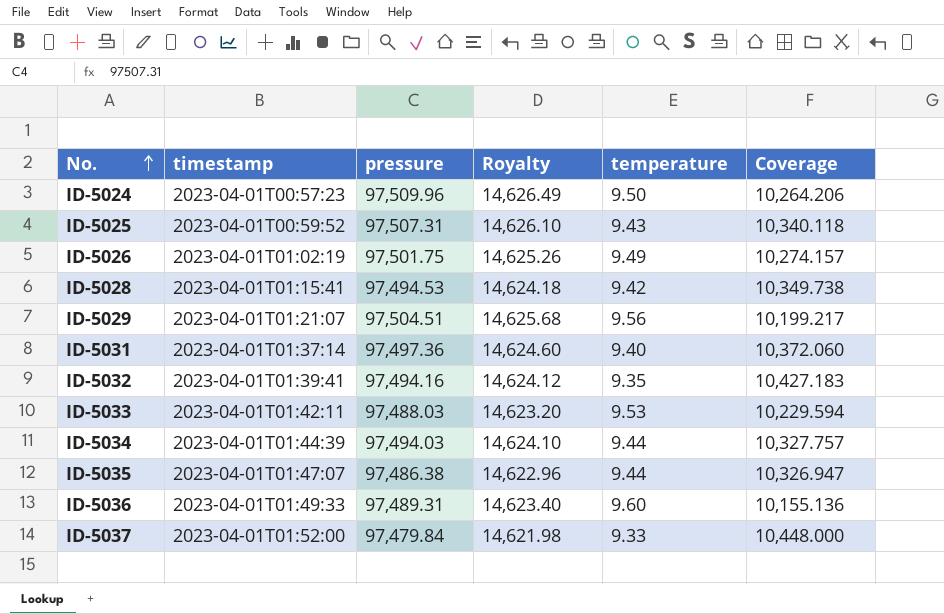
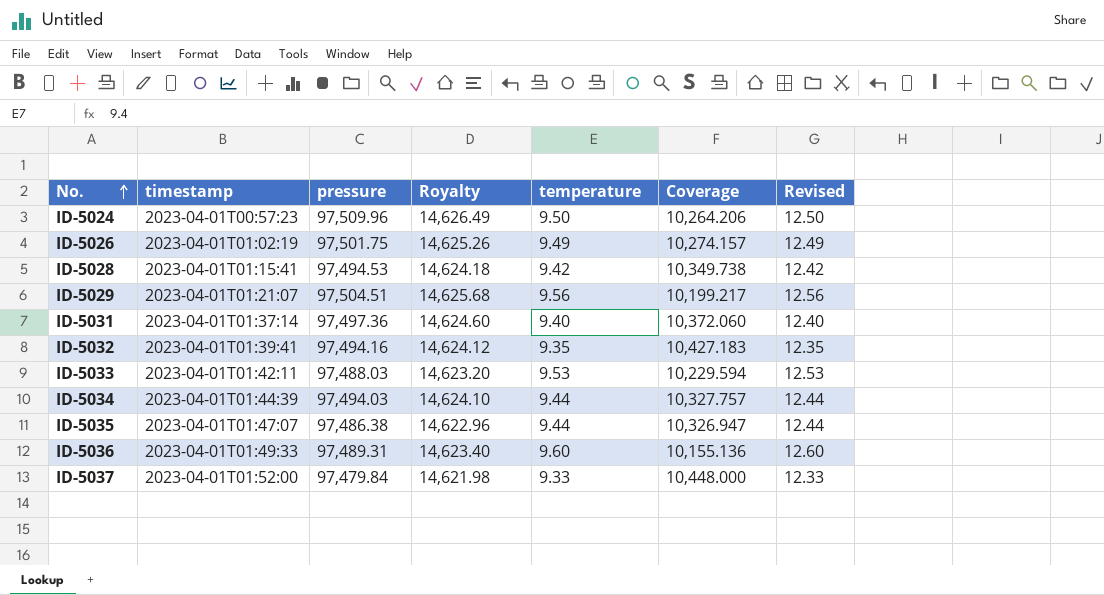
column Revised | formula: none -> [temperature] + 3
row ID-5025: 2023-04-01T00:59:52 | 97,507.31 | 14,626.10 | 9.43 | 10,340.118 -> none

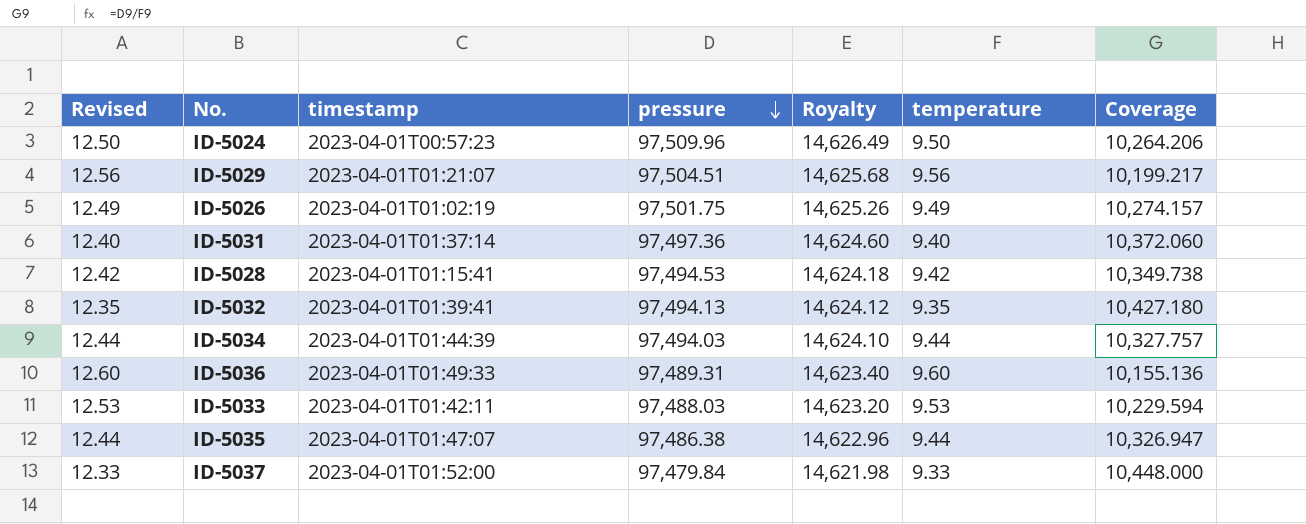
row order: No. ascending -> pressure descending
column Revised | position: 7 -> 1
ID-5032 | pressure: 97,494.16 -> 97,494.13
ID-5032 | Coverage: 10,427.183 -> 10,427.180

